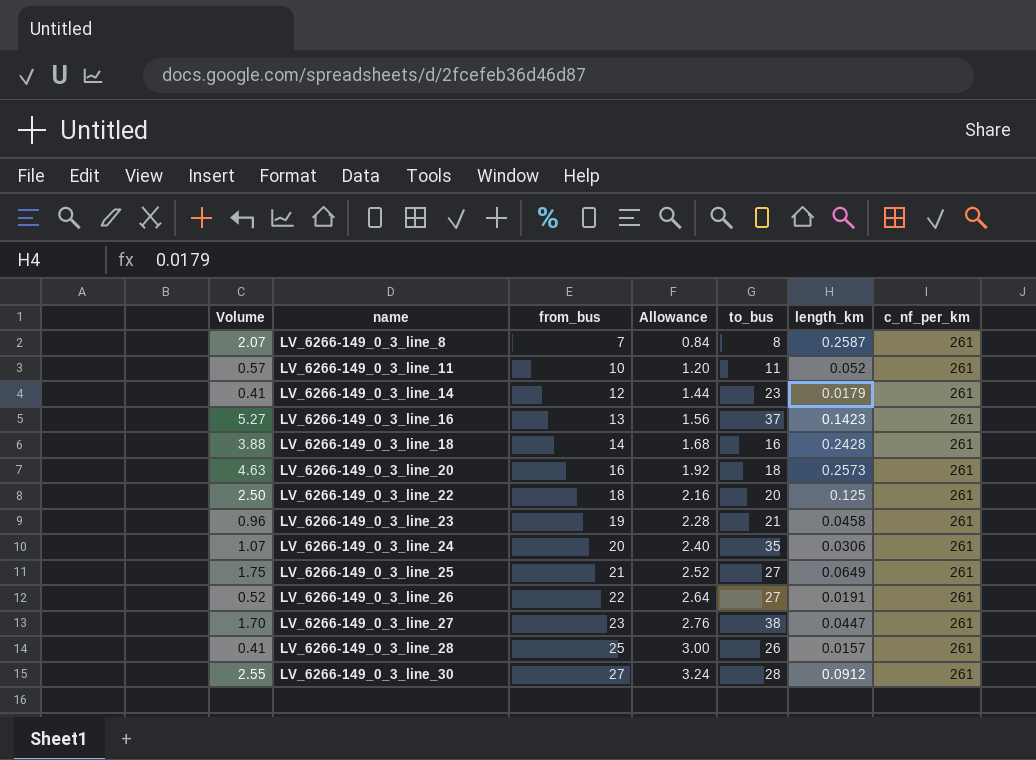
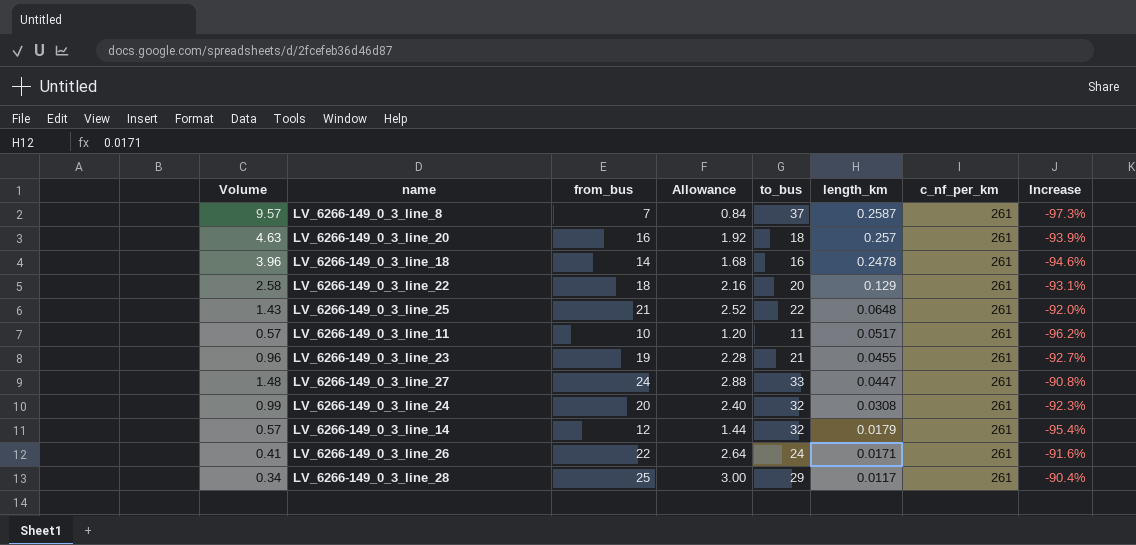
row order: name ascending -> length_km descending
column Increase | formula: none -> ([from_bus] - [c_nf_per_km]) / [c_nf_per_km]
row LV_6266-149_0_3_line_16: 5.27 | 13 | 1.56 | 37 | 0.1423 | 261 -> none
row LV_6266-149_0_3_line_30: 2.55 | 27 | 3.24 | 28 | 0.0912 | 261 -> none
LV_6266-149_0_3_line_8 | Volume: 2.07 -> 9.57
LV_6266-149_0_3_line_8 | to_bus: 8 -> 37
LV_6266-149_0_3_line_20 | length_km: 0.2573 -> 0.257
LV_6266-149_0_3_line_18 | Volume: 3.88 -> 3.96
LV_6266-149_0_3_line_18 | length_km: 0.2428 -> 0.2478
LV_6266-149_0_3_line_22 | Volume: 2.50 -> 2.58
LV_6266-149_0_3_line_22 | length_km: 0.125 -> 0.129
LV_6266-149_0_3_line_25 | Volume: 1.75 -> 1.43
LV_6266-149_0_3_line_25 | to_bus: 27 -> 22
LV_6266-149_0_3_line_25 | length_km: 0.0649 -> 0.0648
LV_6266-149_0_3_line_11 | length_km: 0.052 -> 0.0517
LV_6266-149_0_3_line_23 | length_km: 0.0458 -> 0.0455
LV_6266-149_0_3_line_27 | Volume: 1.70 -> 1.48
LV_6266-149_0_3_line_27 | from_bus: 23 -> 24
LV_6266-149_0_3_line_27 | Allowance: 2.76 -> 2.88
LV_6266-149_0_3_line_27 | to_bus: 38 -> 33
LV_6266-149_0_3_line_24 | Volume: 1.07 -> 0.99
LV_6266-149_0_3_line_24 | to_bus: 35 -> 32
LV_6266-149_0_3_line_24 | length_km: 0.0306 -> 0.0308
LV_6266-149_0_3_line_14 | Volume: 0.41 -> 0.57
LV_6266-149_0_3_line_14 | to_bus: 23 -> 32
LV_6266-149_0_3_line_26 | Volume: 0.52 -> 0.41
LV_6266-149_0_3_line_26 | to_bus: 27 -> 24
LV_6266-149_0_3_line_26 | length_km: 0.0191 -> 0.0171
LV_6266-149_0_3_line_28 | Volume: 0.41 -> 0.34
LV_6266-149_0_3_line_28 | to_bus: 26 -> 29
LV_6266-149_0_3_line_28 | length_km: 0.0157 -> 0.0117

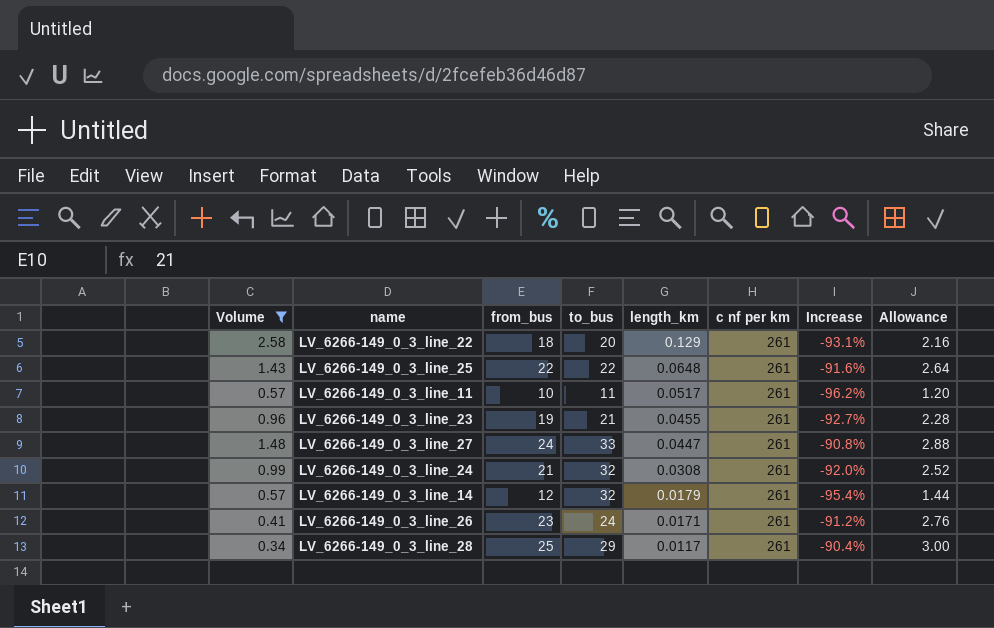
filter: none -> Volume <= 2.58
column name: c_nf_per_km -> c nf per km
column Allowance | position: 4 -> 8
LV_6266-149_0_3_line_25 | from_bus: 21 -> 22
LV_6266-149_0_3_line_25 | Increase: -92.0% -> -91.6%
LV_6266-149_0_3_line_25 | Allowance: 2.52 -> 2.64
LV_6266-149_0_3_line_24 | from_bus: 20 -> 21
LV_6266-149_0_3_line_24 | Increase: -92.3% -> -92.0%
LV_6266-149_0_3_line_24 | Allowance: 2.40 -> 2.52
LV_6266-149_0_3_line_26 | from_bus: 22 -> 23
LV_6266-149_0_3_line_26 | Increase: -91.6% -> -91.2%
LV_6266-149_0_3_line_26 | Allowance: 2.64 -> 2.76

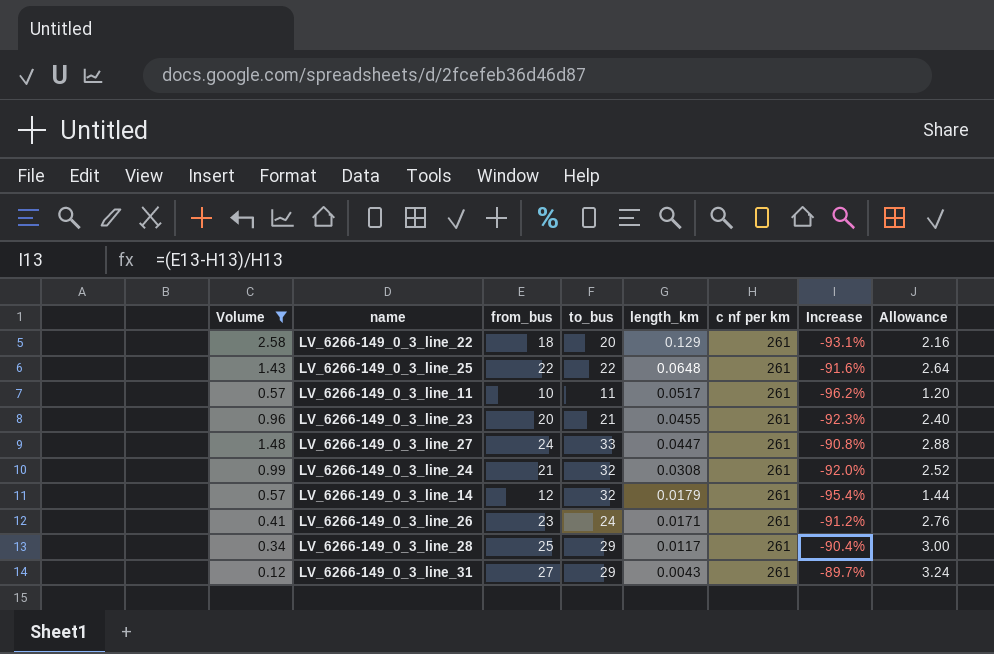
LV_6266-149_0_3_line_23 | from_bus: 19 -> 20
LV_6266-149_0_3_line_23 | Increase: -92.7% -> -92.3%
LV_6266-149_0_3_line_23 | Allowance: 2.28 -> 2.40
row LV_6266-149_0_3_line_31: none -> 0.12 | 27 | 29 | 0.0043 | 261 | -89.7% | 3.24

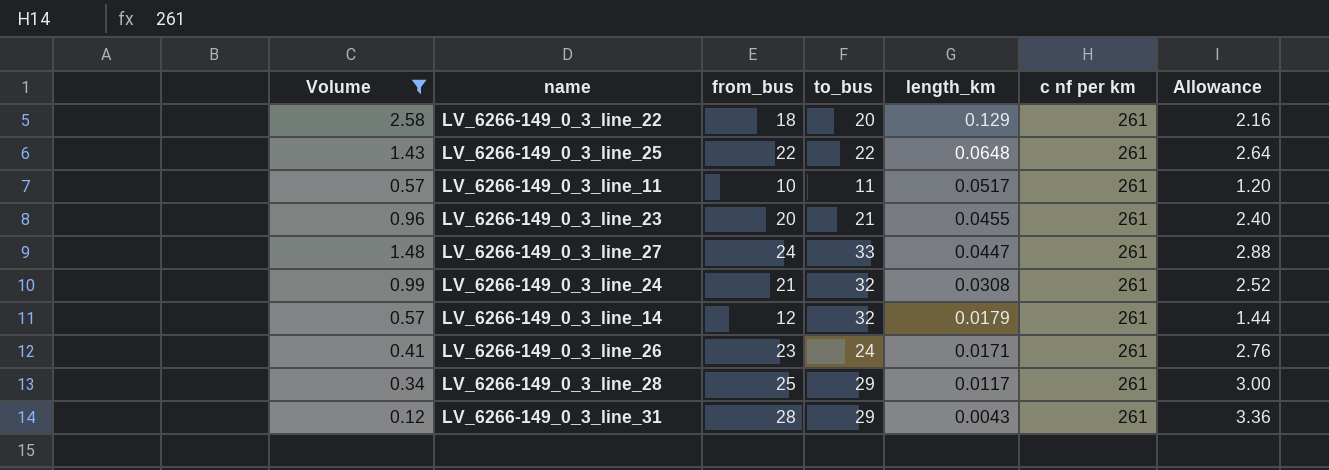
column Increase | formula: ([from_bus] - [c nf per km]) / [c nf per km] -> none
LV_6266-149_0_3_line_31 | from_bus: 27 -> 28
LV_6266-149_0_3_line_31 | Allowance: 3.24 -> 3.36

